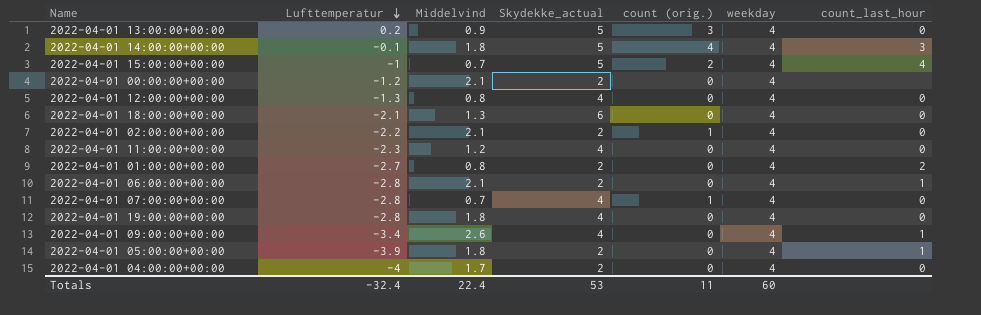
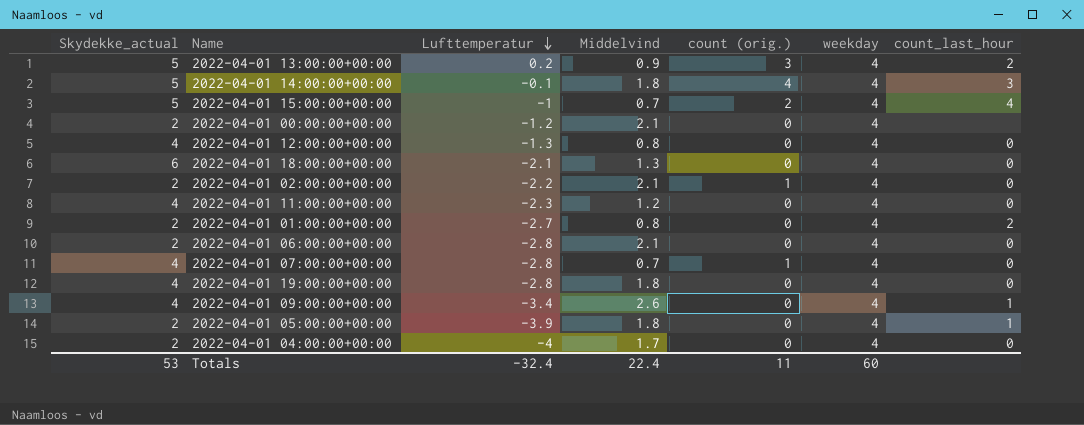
column Skydekke_actual | position: 4 -> 1
2022-04-01 13:00:00+00:00 | count_last_hour: 0 -> 2
2022-04-01 06:00:00+00:00 | count_last_hour: 1 -> 0

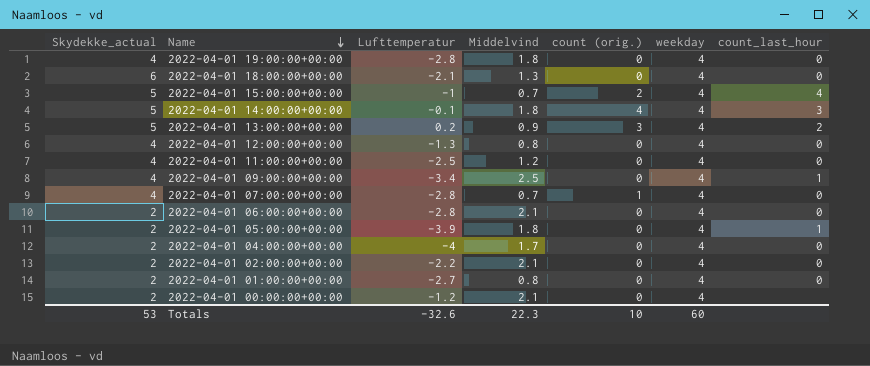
row order: Lufttemperatur descending -> Name descending
2022-04-01 11:00:00+00:00 | Lufttemperatur: -2.3 -> -2.5
2022-04-01 09:00:00+00:00 | Middelvind: 2.6 -> 2.5
2022-04-01 02:00:00+00:00 | count (orig.): 1 -> 0
2022-04-01 01:00:00+00:00 | count_last_hour: 2 -> 0
Totals | Lufttemperatur: -32.4 -> -32.6
Totals | Middelvind: 22.4 -> 22.3
Totals | count (orig.): 11 -> 10

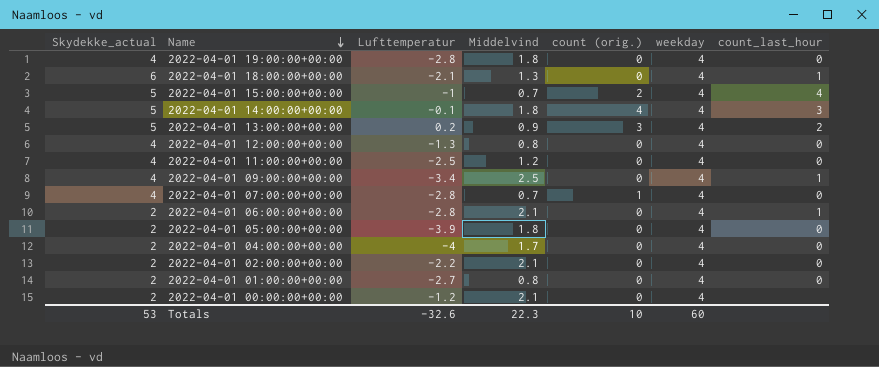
2022-04-01 18:00:00+00:00 | count_last_hour: 0 -> 1
2022-04-01 06:00:00+00:00 | count_last_hour: 0 -> 1
2022-04-01 05:00:00+00:00 | count_last_hour: 1 -> 0

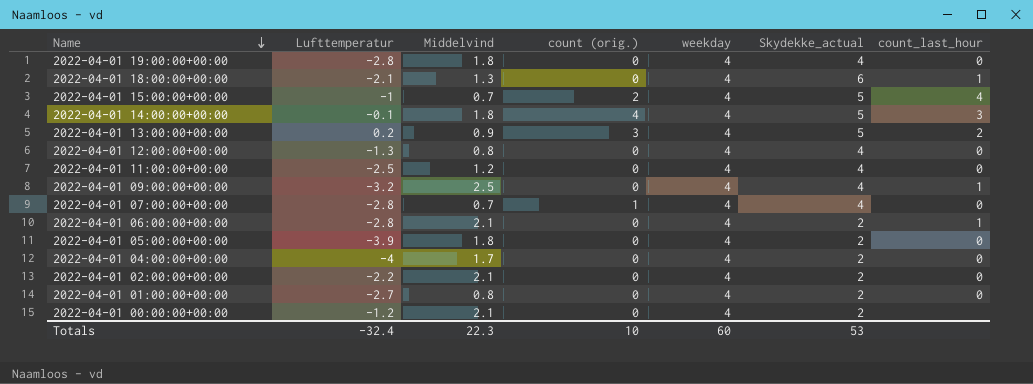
column Skydekke_actual | position: 1 -> 6
2022-04-01 09:00:00+00:00 | Lufttemperatur: -3.4 -> -3.2
Totals | Lufttemperatur: -32.6 -> -32.4

